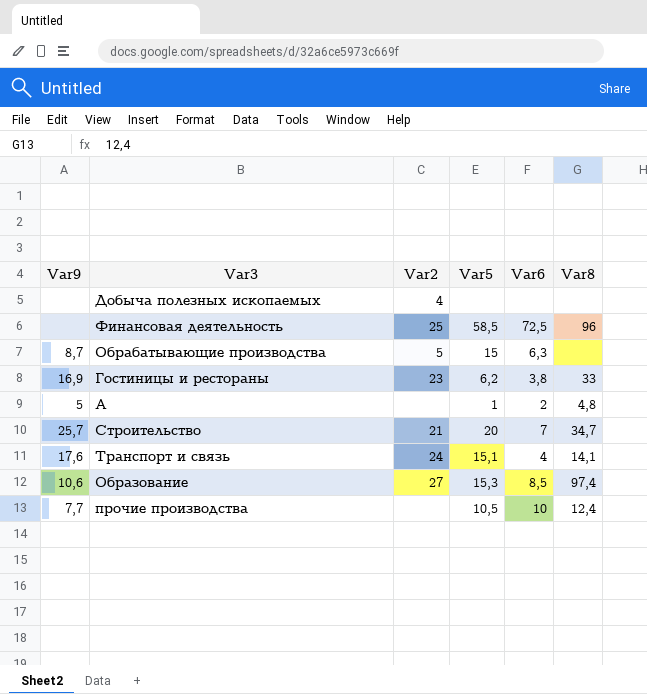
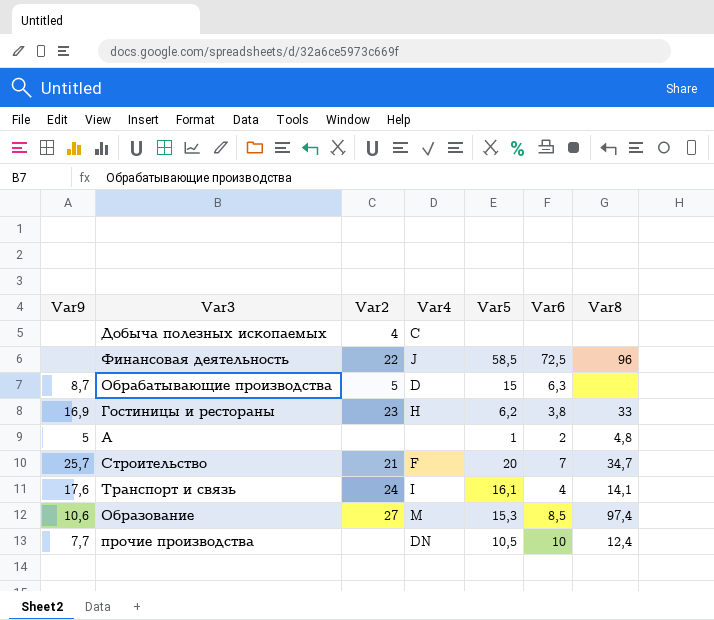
column Var4 | position: none -> 4
Финансовая деятельность | Var2: 25 -> 22
Транспорт и связь | Var5: 15,1 -> 16,1

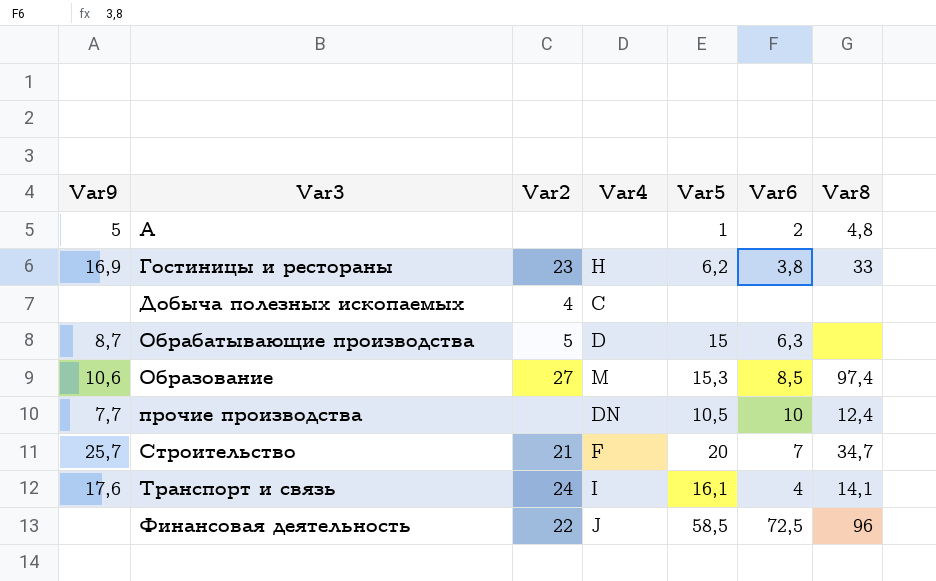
row order: none -> Var3 ascending

